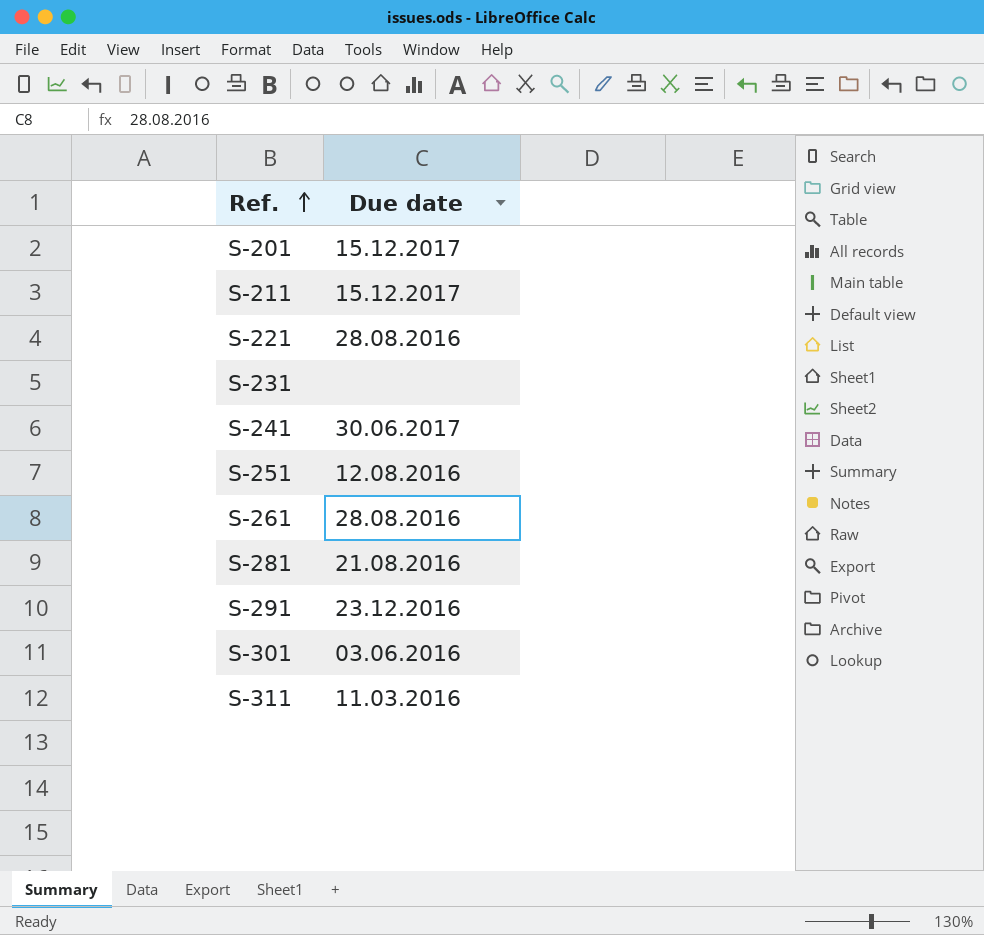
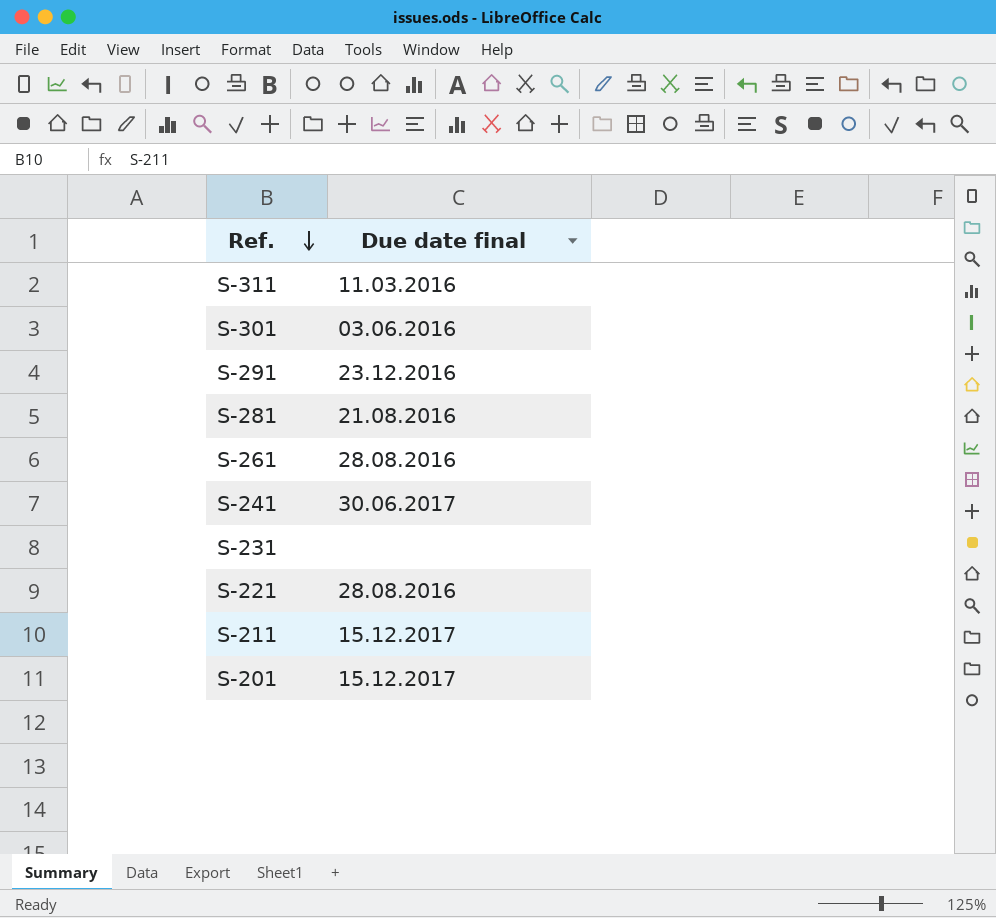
row order: Ref. ascending -> Ref. descending
column name: Due date -> Due date final
row S-251: 12.08.2016 -> none

